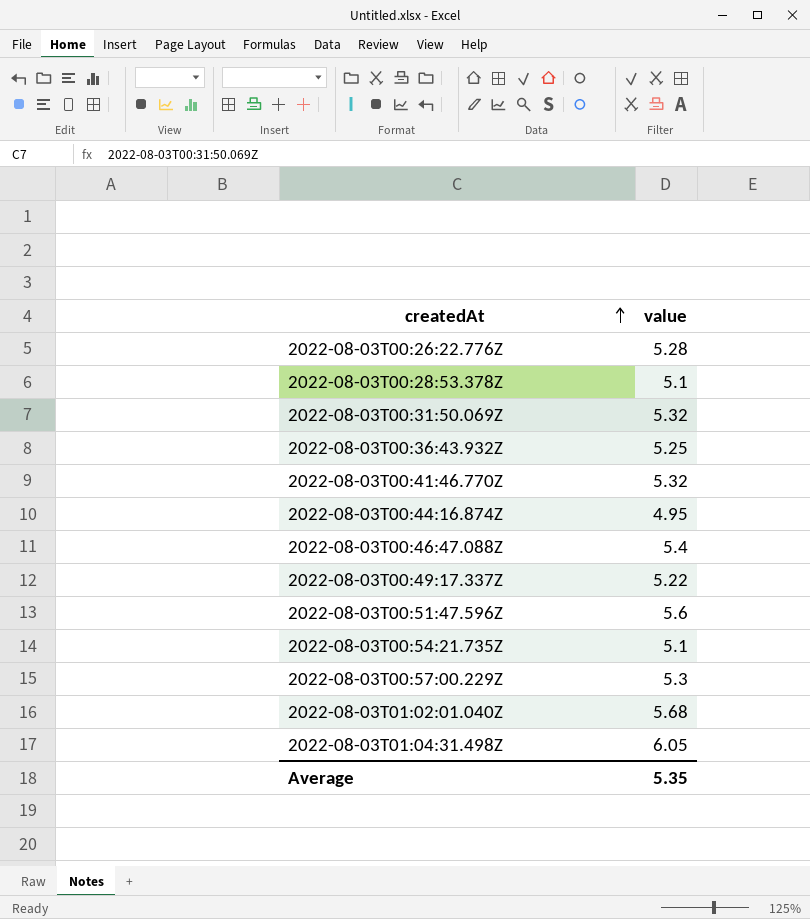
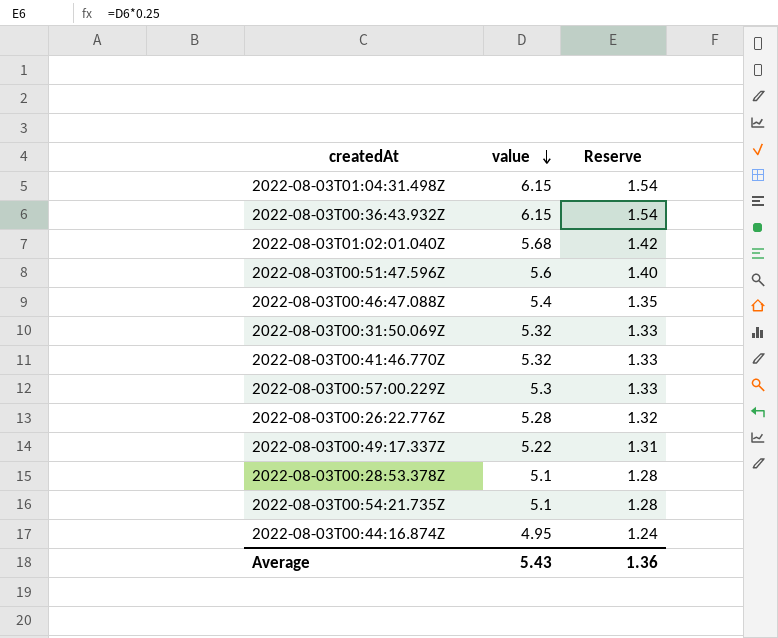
row order: createdAt ascending -> value descending
column Reserve | formula: none -> [value] * 0.25
2022-08-03T01:04:31.498Z | value: 6.05 -> 6.15
2022-08-03T00:36:43.932Z | value: 5.25 -> 6.15
Average | value: 5.35 -> 5.43

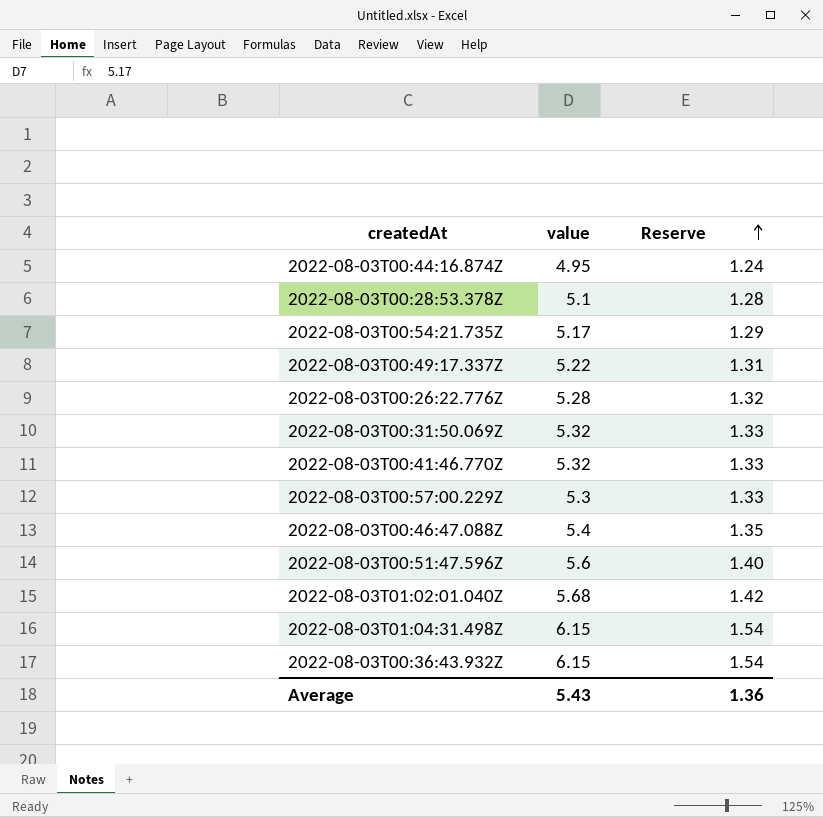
row order: value descending -> Reserve ascending
2022-08-03T00:54:21.735Z | value: 5.1 -> 5.17
2022-08-03T00:54:21.735Z | Reserve: 1.28 -> 1.29

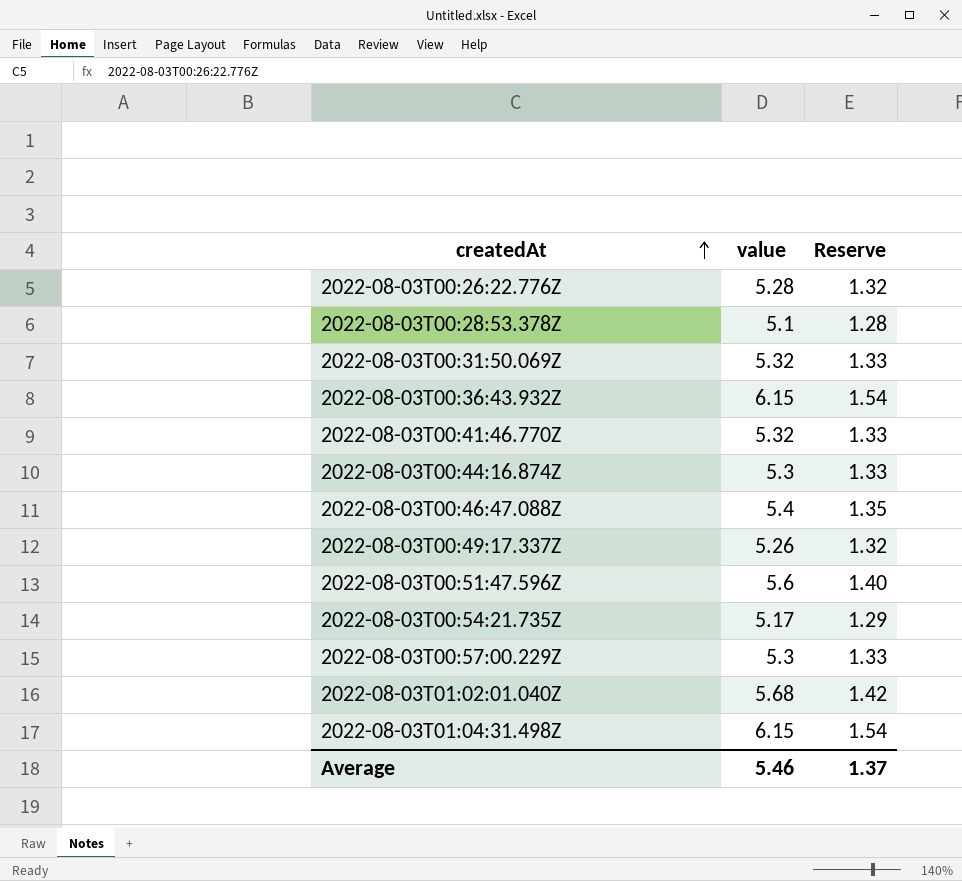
row order: Reserve ascending -> createdAt ascending
2022-08-03T00:44:16.874Z | value: 4.95 -> 5.3
2022-08-03T00:44:16.874Z | Reserve: 1.24 -> 1.33
2022-08-03T00:49:17.337Z | value: 5.22 -> 5.26
2022-08-03T00:49:17.337Z | Reserve: 1.31 -> 1.32
Average | value: 5.43 -> 5.46
Average | Reserve: 1.36 -> 1.37

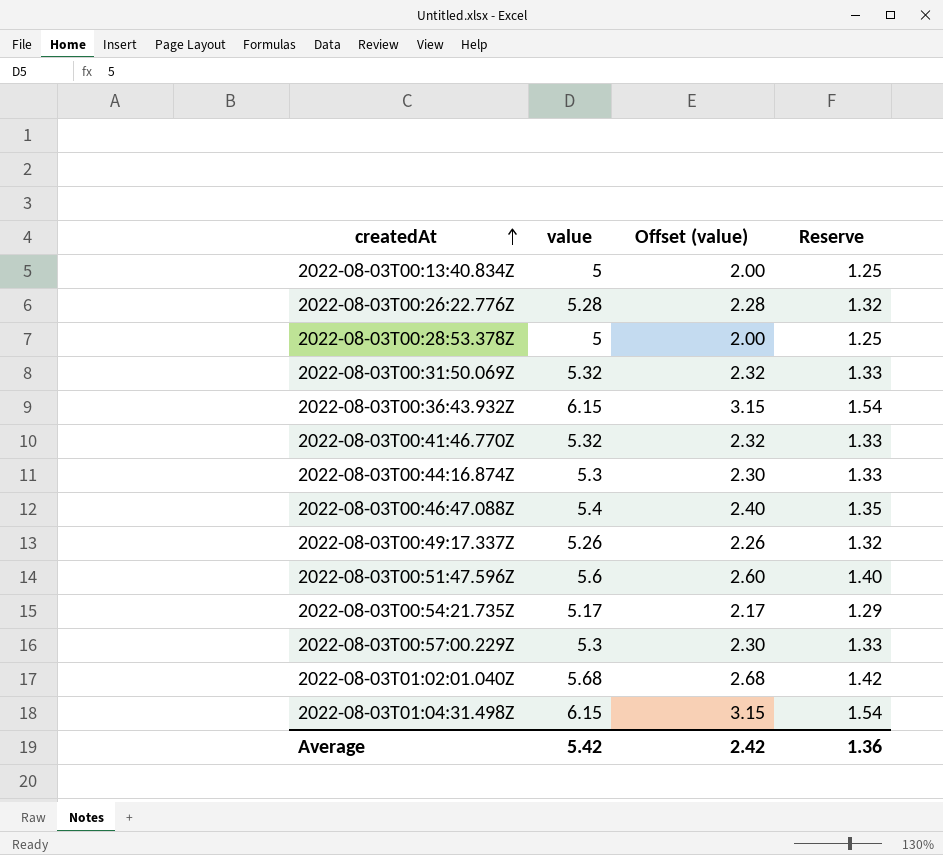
column Offset (value) | formula: none -> [value] - 3
row 2022-08-03T00:13:40.834Z: none -> 5 | 2.00 | 1.25
2022-08-03T00:28:53.378Z | value: 5.1 -> 5
2022-08-03T00:28:53.378Z | Reserve: 1.28 -> 1.25
Average | value: 5.46 -> 5.42
Average | Reserve: 1.37 -> 1.36

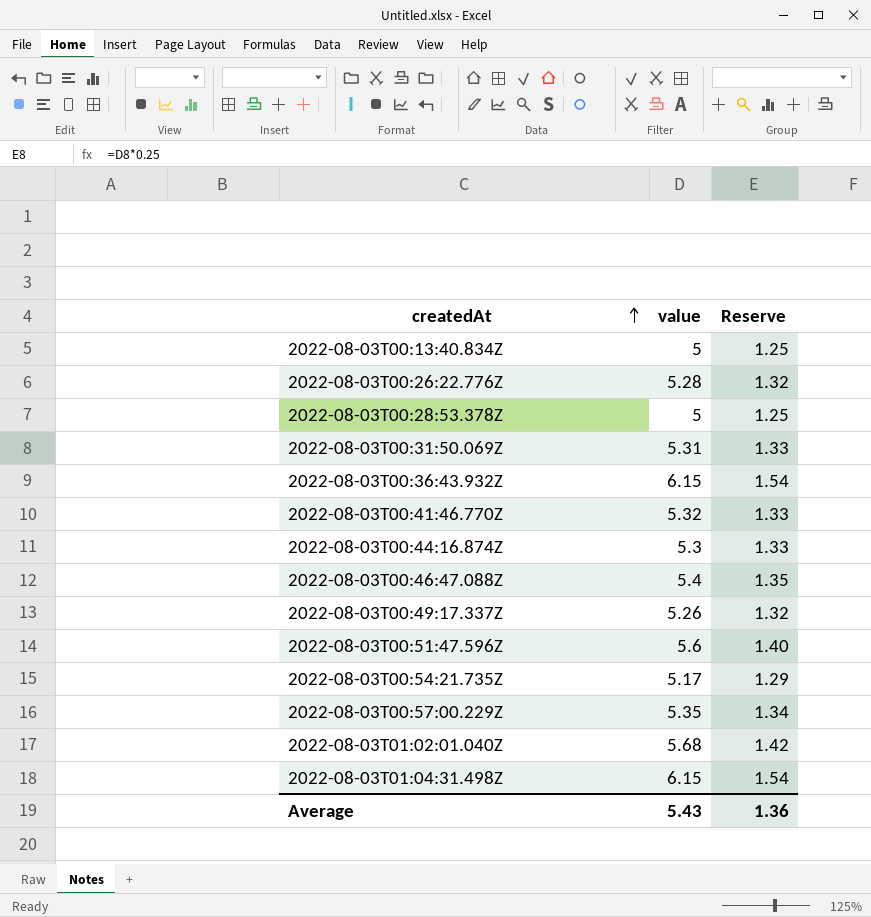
column Offset (value) | formula: [value] - 3 -> none
2022-08-03T00:31:50.069Z | value: 5.32 -> 5.31
2022-08-03T00:57:00.229Z | value: 5.3 -> 5.35
2022-08-03T00:57:00.229Z | Reserve: 1.33 -> 1.34
Average | value: 5.42 -> 5.43

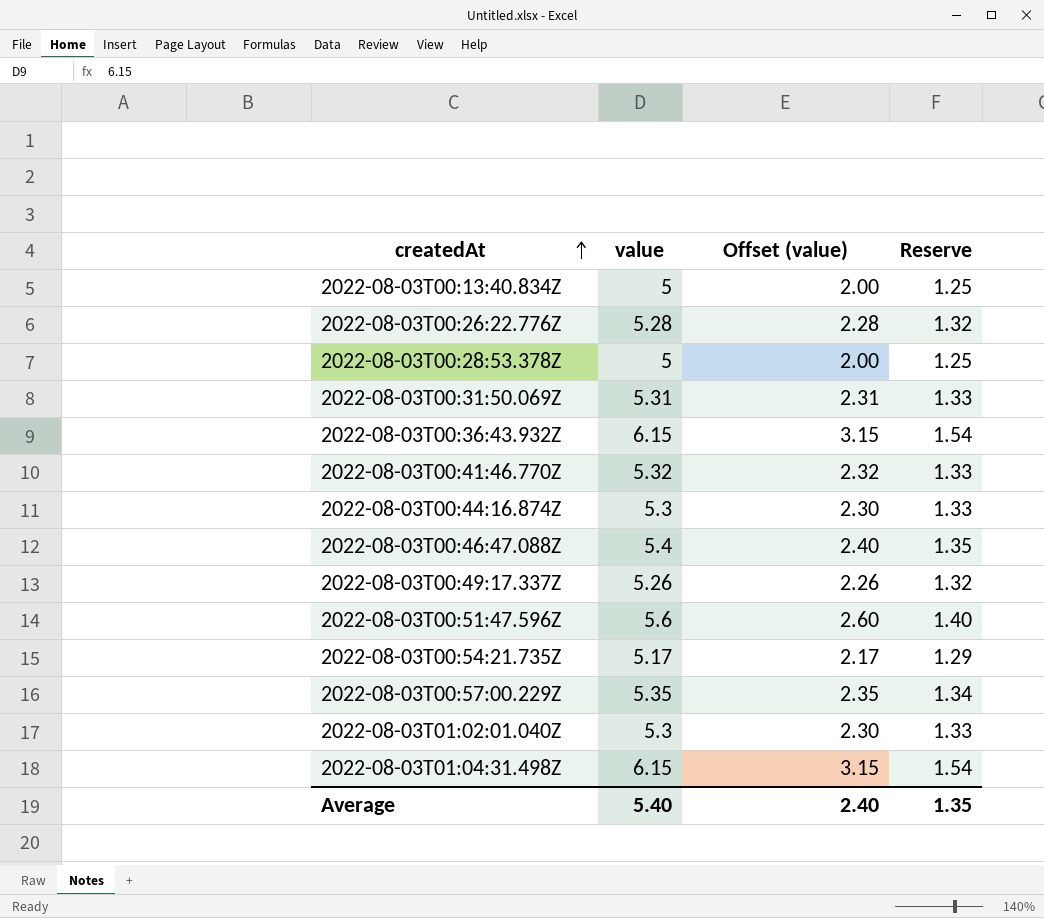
column Offset (value) | formula: none -> [value] - 3
2022-08-03T01:02:01.040Z | value: 5.68 -> 5.3
2022-08-03T01:02:01.040Z | Reserve: 1.42 -> 1.33
Average | value: 5.43 -> 5.40
Average | Reserve: 1.36 -> 1.35

